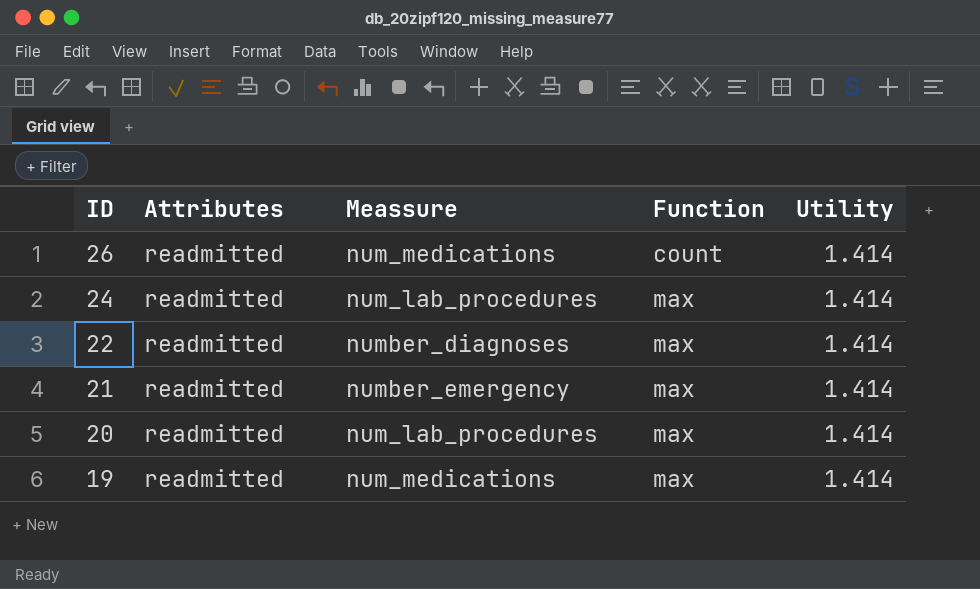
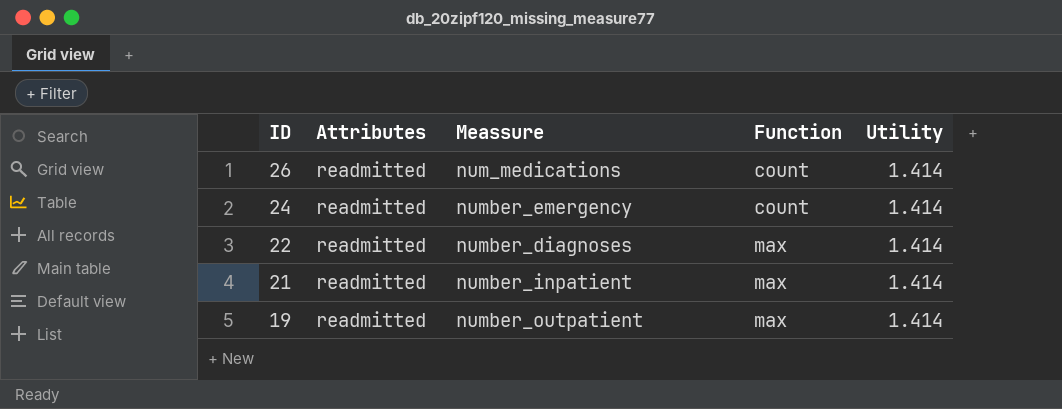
row 20: readmitted | num_lab_procedures | max | 1.414 -> none
24 | Meassure: num_lab_procedures -> number_emergency
24 | Function: max -> count
21 | Meassure: number_emergency -> number_inpatient
19 | Meassure: num_medications -> number_outpatient

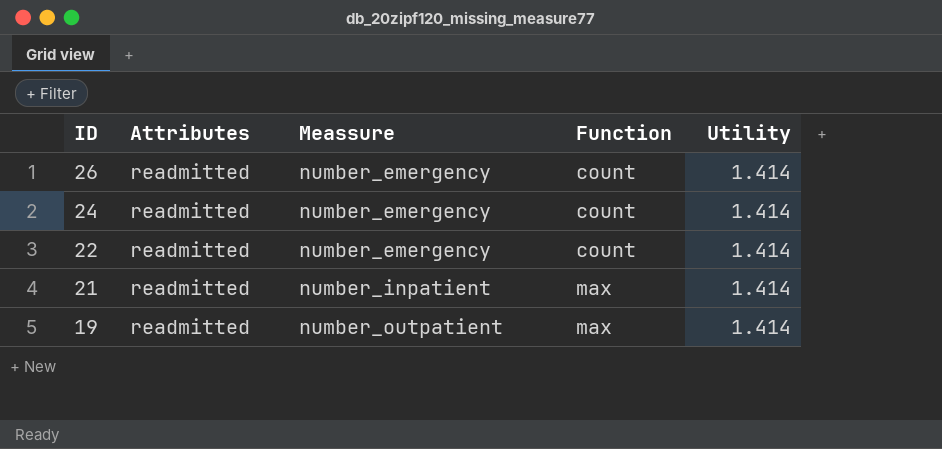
26 | Meassure: num_medications -> number_emergency
22 | Meassure: number_diagnoses -> number_emergency
22 | Function: max -> count

